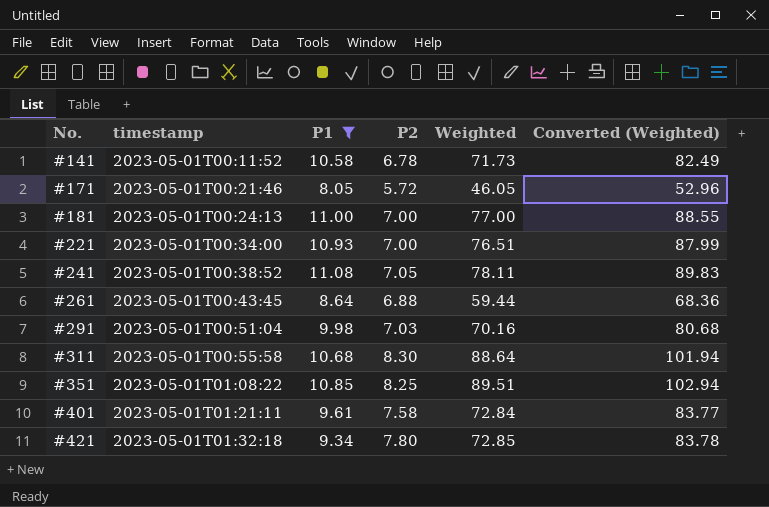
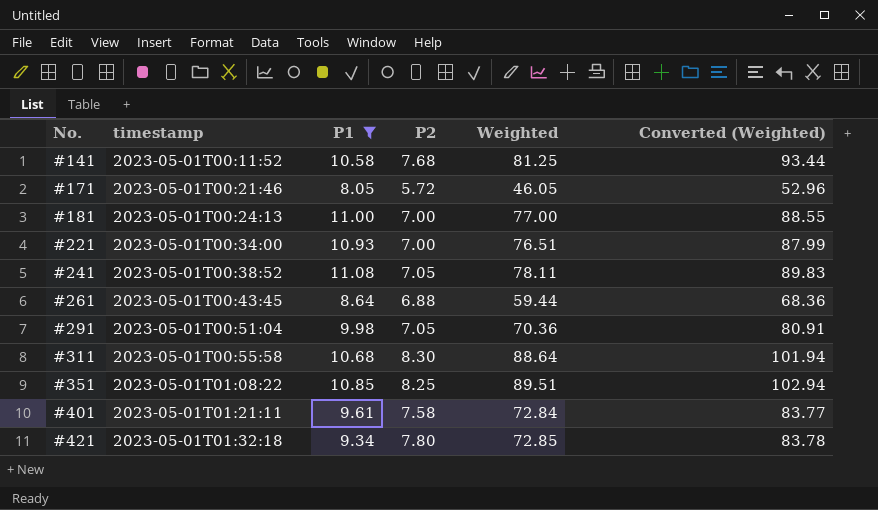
#141 | P2: 6.78 -> 7.68
#141 | Weighted: 71.73 -> 81.25
#141 | Converted (Weighted): 82.49 -> 93.44
#291 | P2: 7.03 -> 7.05
#291 | Weighted: 70.16 -> 70.36
#291 | Converted (Weighted): 80.68 -> 80.91

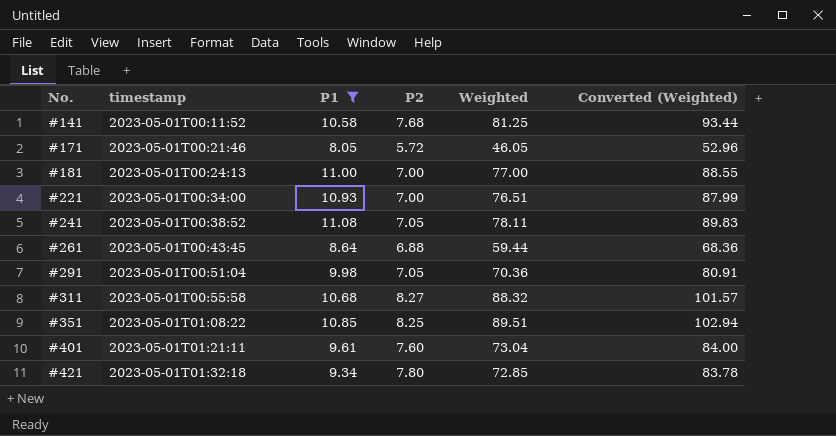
#311 | P2: 8.30 -> 8.27
#311 | Weighted: 88.64 -> 88.32
#311 | Converted (Weighted): 101.94 -> 101.57
#401 | P2: 7.58 -> 7.60
#401 | Weighted: 72.84 -> 73.04
#401 | Converted (Weighted): 83.77 -> 84.00

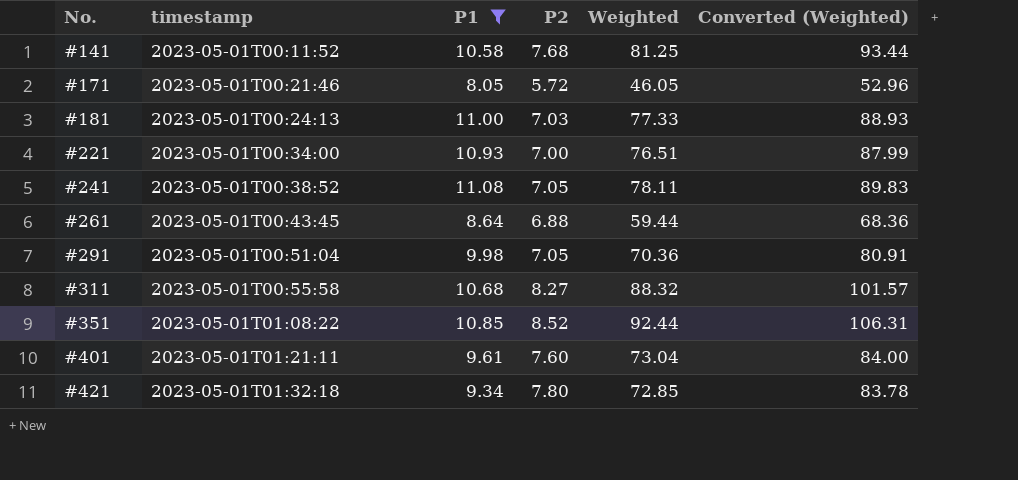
#181 | P2: 7.00 -> 7.03
#181 | Weighted: 77.00 -> 77.33
#181 | Converted (Weighted): 88.55 -> 88.93
#351 | P2: 8.25 -> 8.52
#351 | Weighted: 89.51 -> 92.44
#351 | Converted (Weighted): 102.94 -> 106.31

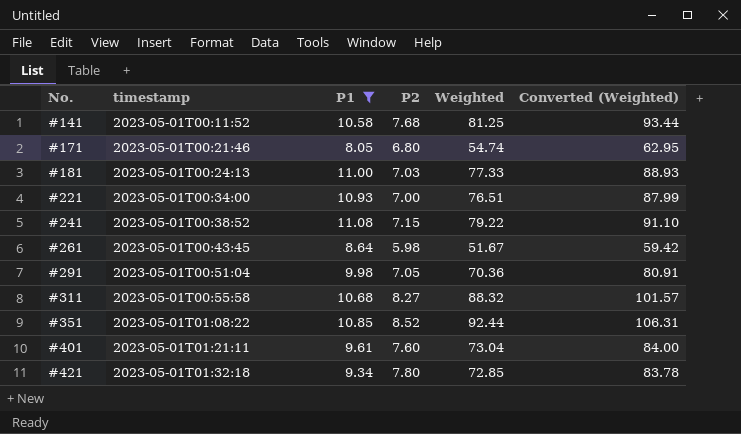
#171 | P2: 5.72 -> 6.80
#171 | Weighted: 46.05 -> 54.74
#171 | Converted (Weighted): 52.96 -> 62.95
#241 | P2: 7.05 -> 7.15
#241 | Weighted: 78.11 -> 79.22
#241 | Converted (Weighted): 89.83 -> 91.10
#261 | P2: 6.88 -> 5.98
#261 | Weighted: 59.44 -> 51.67
#261 | Converted (Weighted): 68.36 -> 59.42

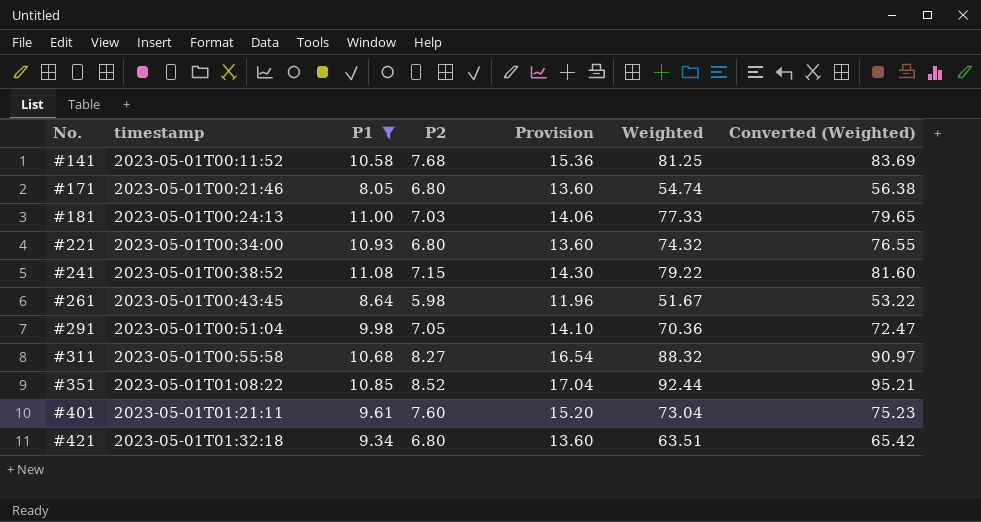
column Provision | formula: none -> [P2] * 2
column Converted (Weighted) | formula: [Weighted] * 1.15 -> [Weighted] * 1.03
#221 | P2: 7.00 -> 6.80
#221 | Weighted: 76.51 -> 74.32
#421 | P2: 7.80 -> 6.80
#421 | Weighted: 72.85 -> 63.51

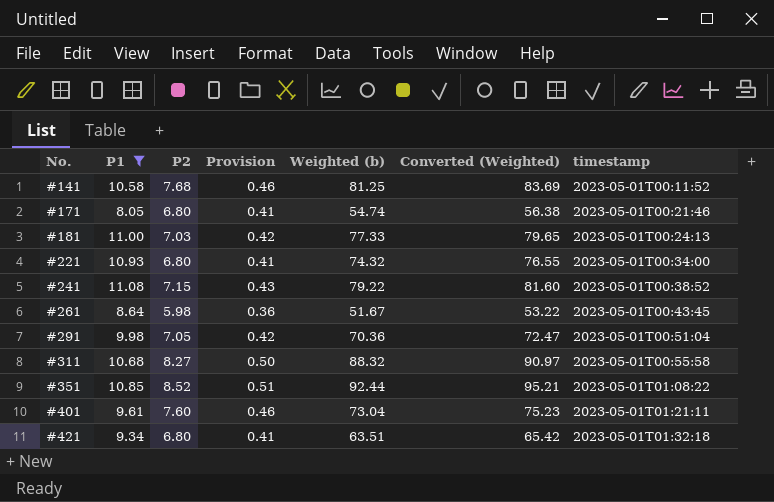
column Provision | formula: [P2] * 2 -> [P2] * 0.06
column name: Weighted -> Weighted (b)
column timestamp | position: 2 -> 7

